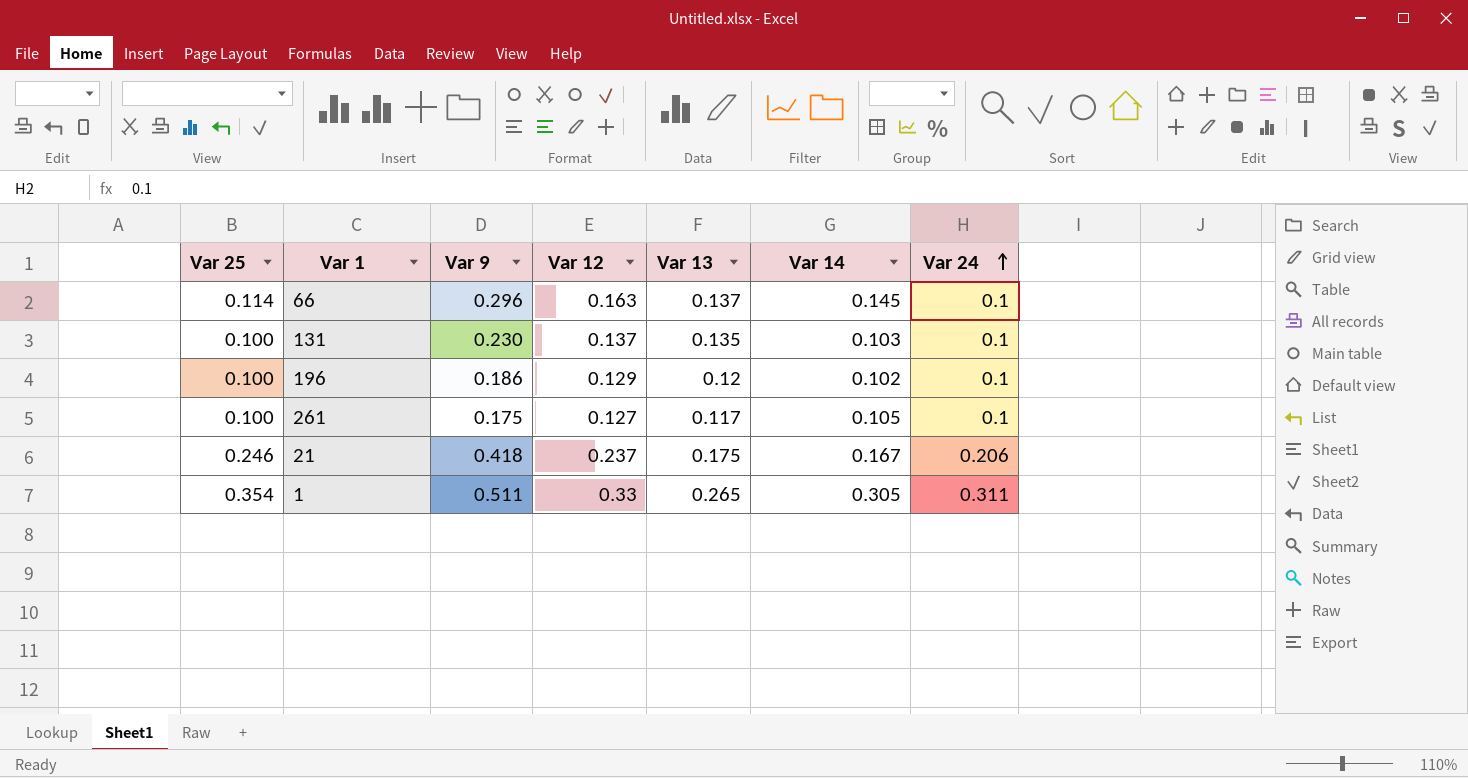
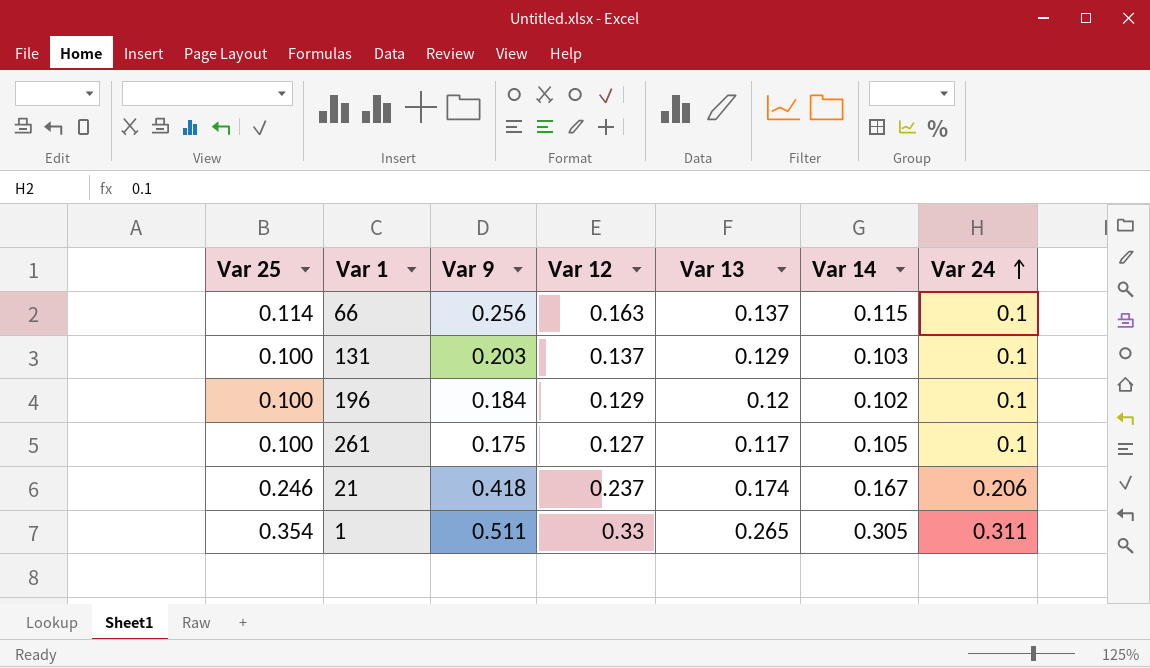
66 | Var 9: 0.296 -> 0.256
66 | Var 14: 0.145 -> 0.115
131 | Var 9: 0.230 -> 0.203
131 | Var 13: 0.135 -> 0.129
196 | Var 9: 0.186 -> 0.184
21 | Var 13: 0.175 -> 0.174

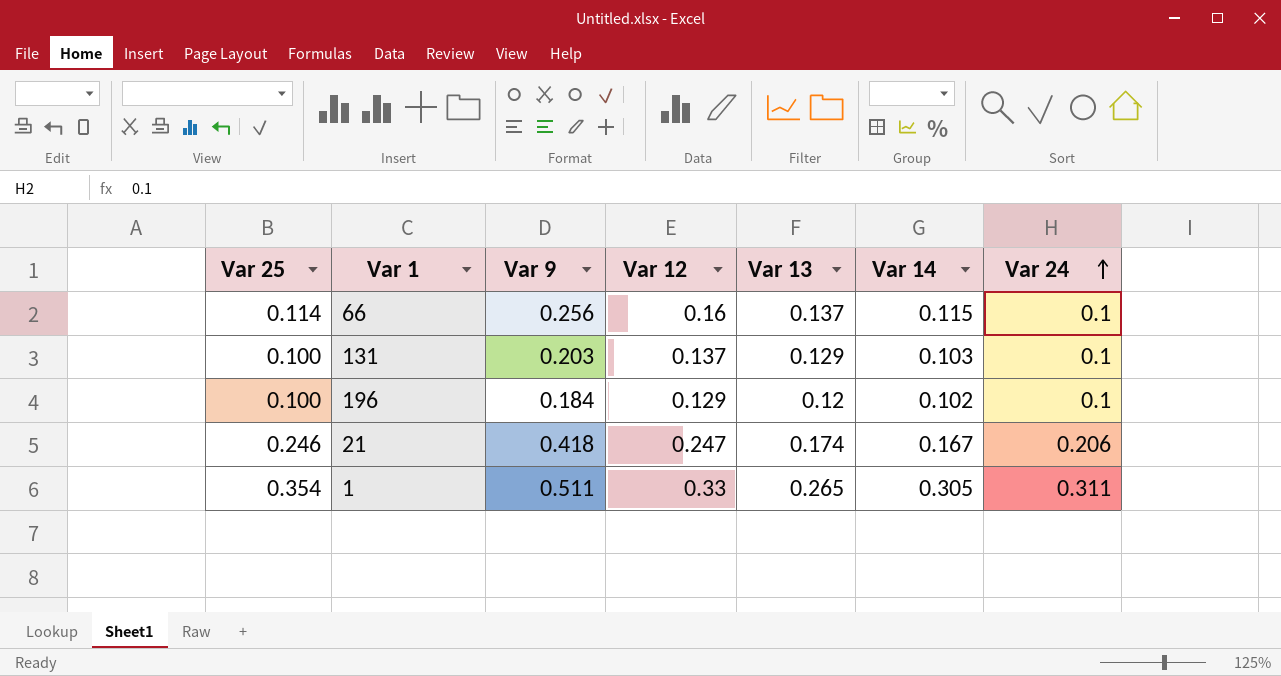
row 261: 0.100 | 0.175 | 0.127 | 0.117 | 0.105 | 0.1 -> none
66 | Var 12: 0.163 -> 0.16
21 | Var 12: 0.237 -> 0.247

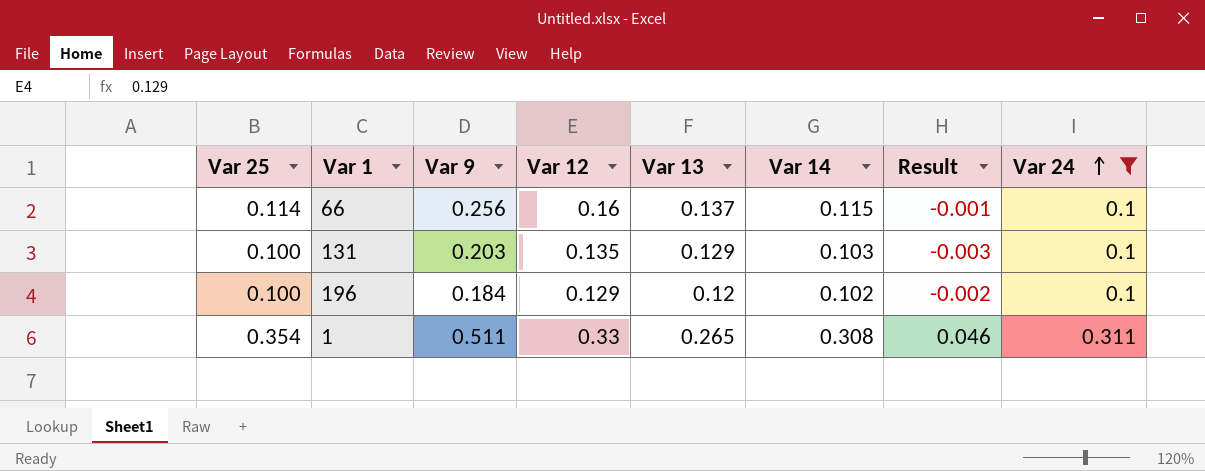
filter: none -> Var 24 != 0.206
column Result | formula: none -> [Var 25] - [Var 14]
131 | Var 12: 0.137 -> 0.135
1 | Var 14: 0.305 -> 0.308

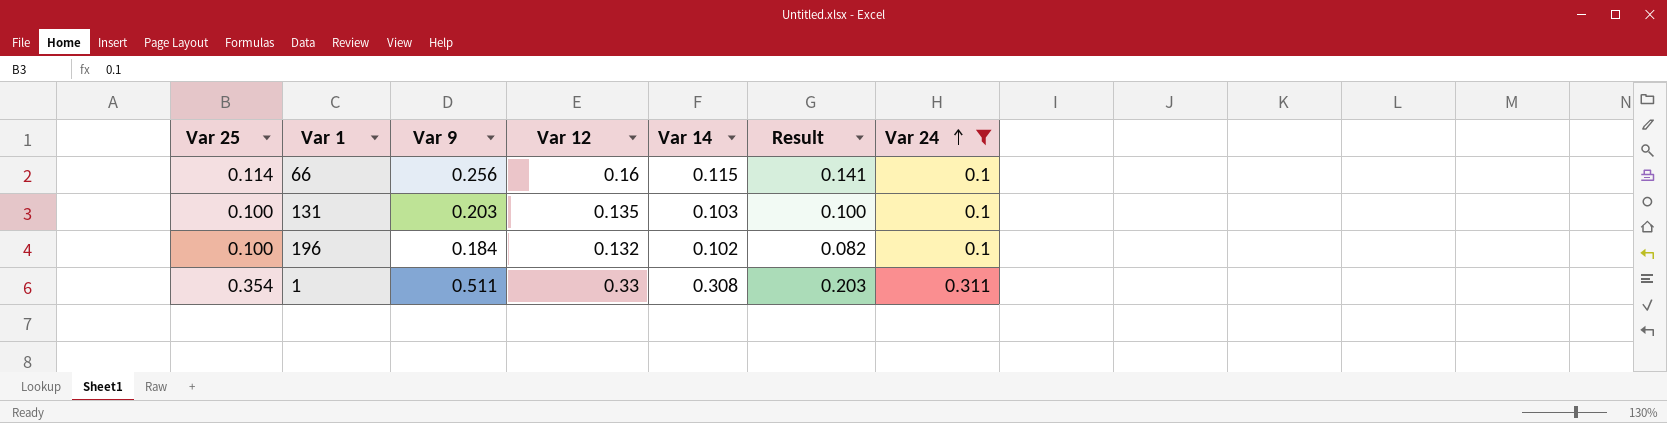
column Var 13 | position: 5 -> none
column Result | formula: [Var 25] - [Var 14] -> [Var 9] - [Var 14]
196 | Var 12: 0.129 -> 0.132

